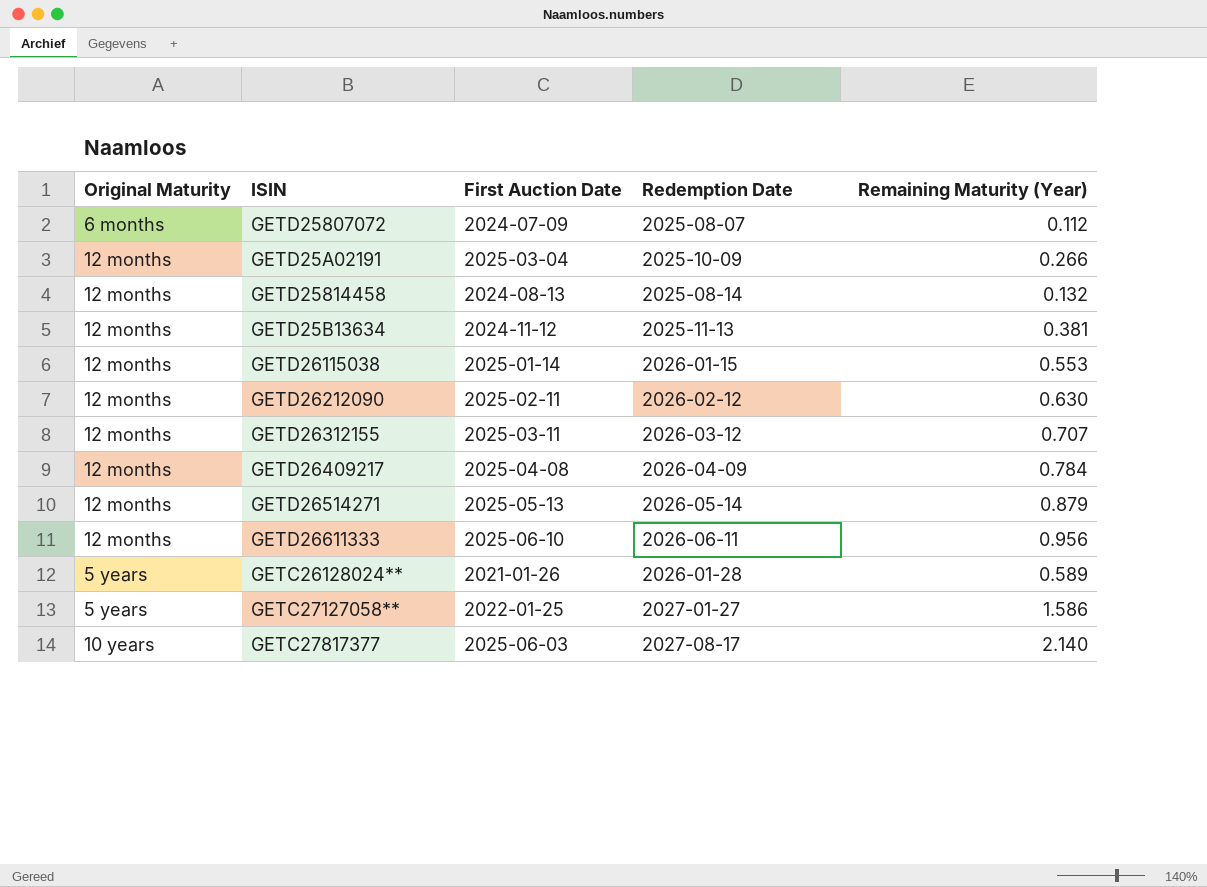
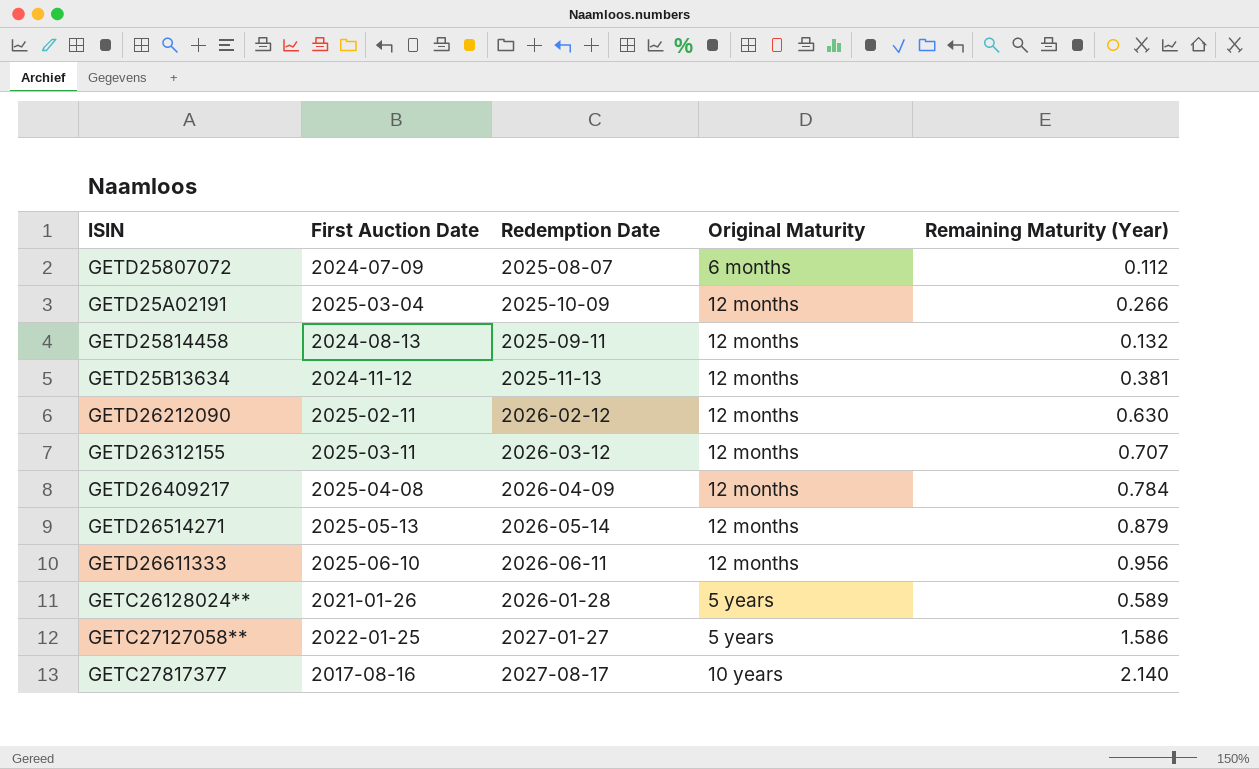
column Original Maturity | position: 1 -> 4
row GETD26115038: 12 months | 2025-01-14 | 2026-01-15 | 0.553 -> none
GETD25814458 | Redemption Date: 2025-08-14 -> 2025-09-11
GETC27817377 | First Auction Date: 2025-06-03 -> 2017-08-16

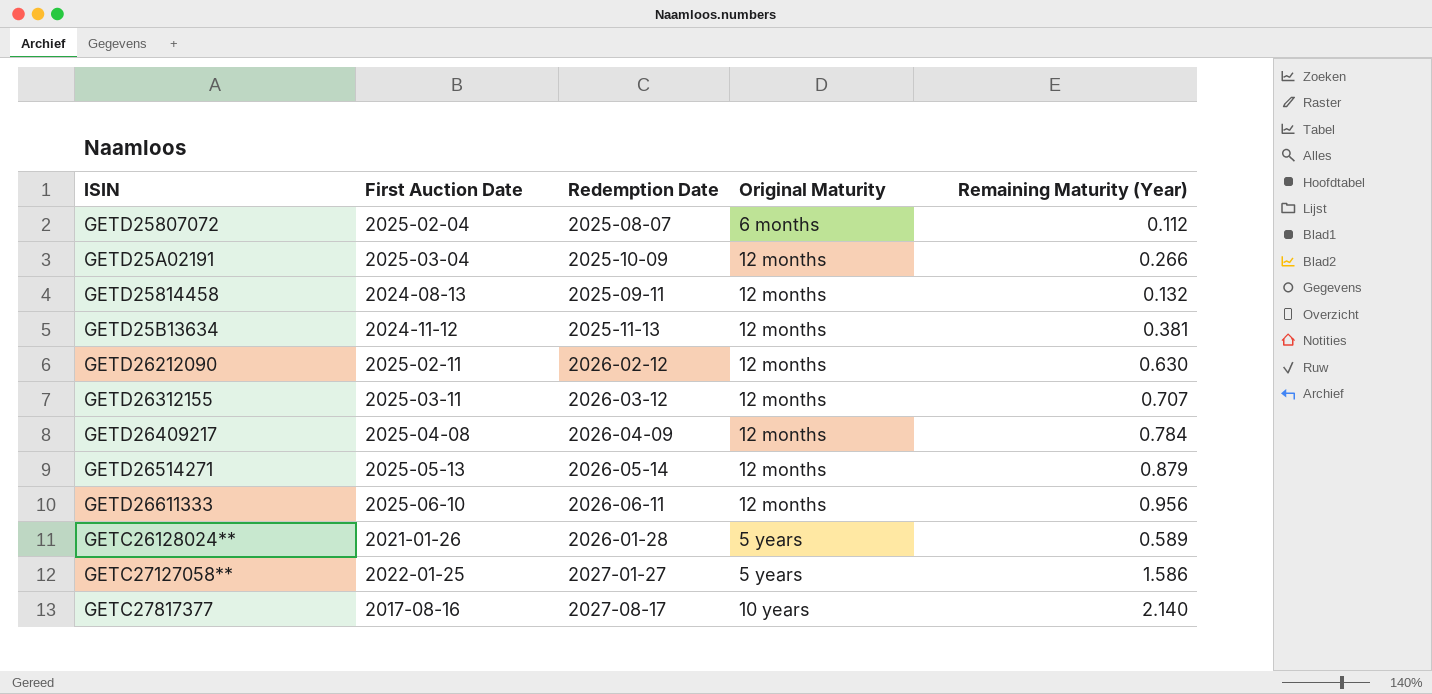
GETD25807072 | First Auction Date: 2024-07-09 -> 2025-02-04

